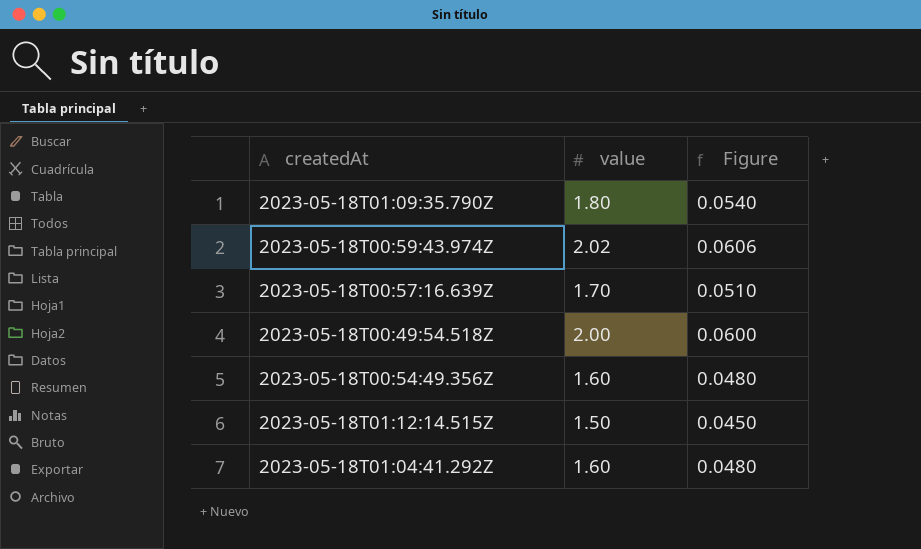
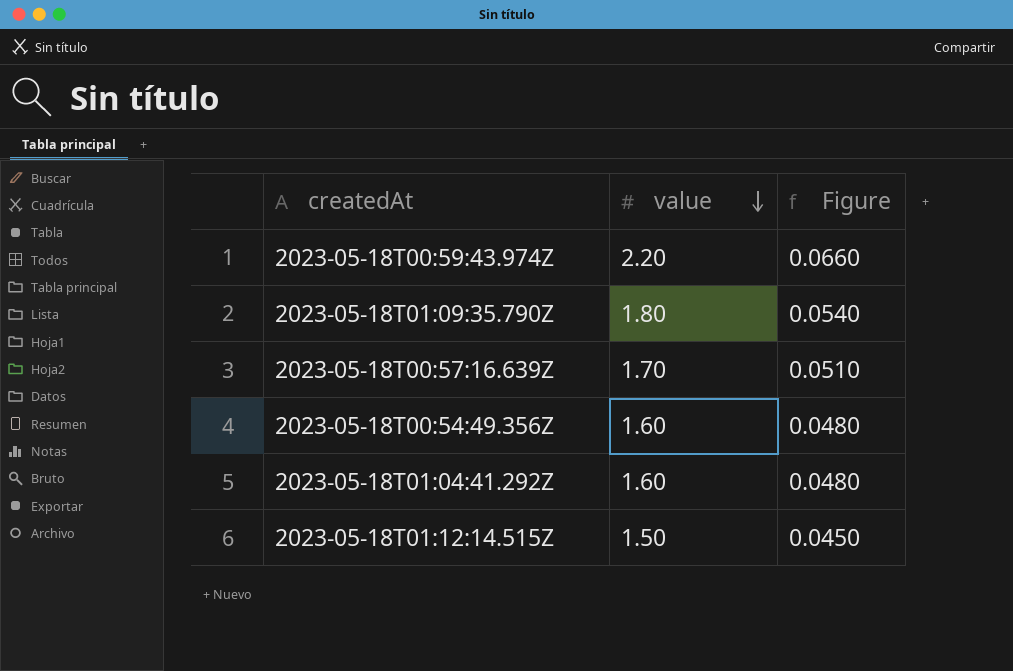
row order: none -> value descending
row 2023-05-18T00:49:54.518Z: 2.00 | 0.0600 -> none
2023-05-18T00:59:43.974Z | value: 2.02 -> 2.20
2023-05-18T00:59:43.974Z | Figure: 0.0606 -> 0.0660

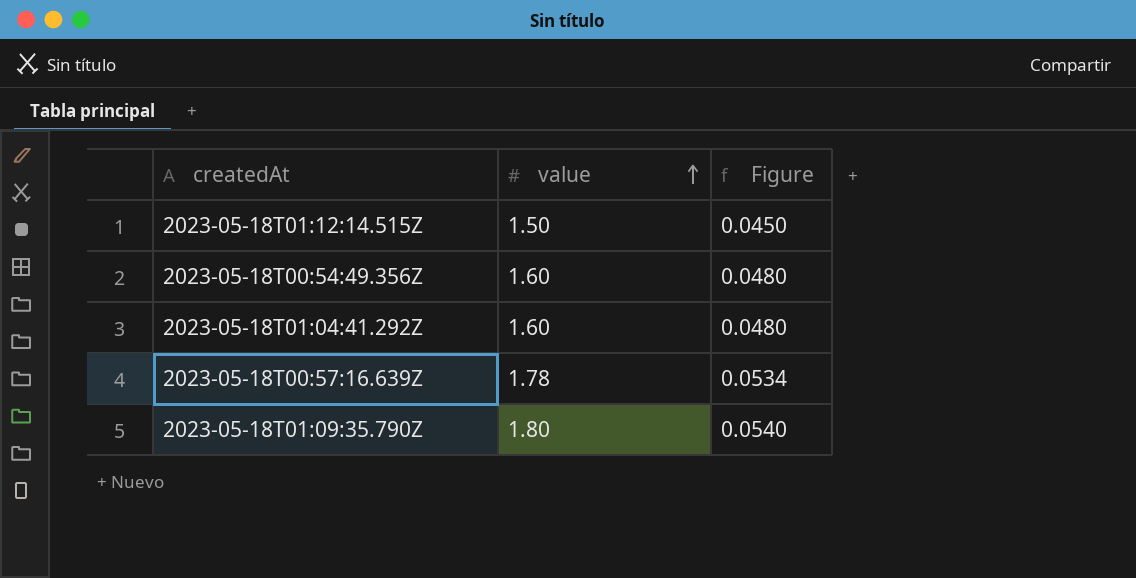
row order: value descending -> value ascending
row 2023-05-18T00:59:43.974Z: 2.20 | 0.0660 -> none
2023-05-18T00:57:16.639Z | value: 1.70 -> 1.78
2023-05-18T00:57:16.639Z | Figure: 0.0510 -> 0.0534

